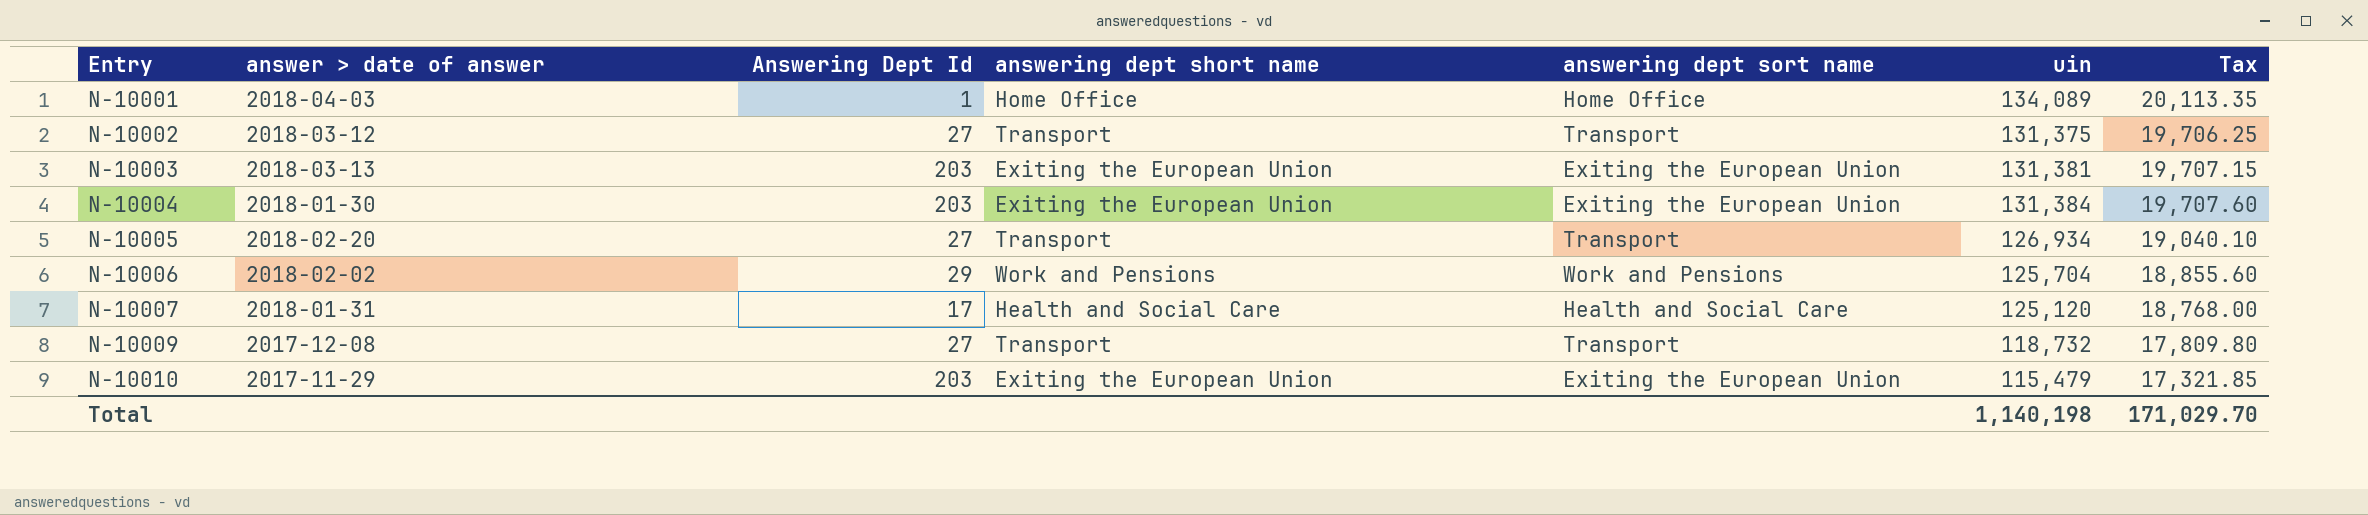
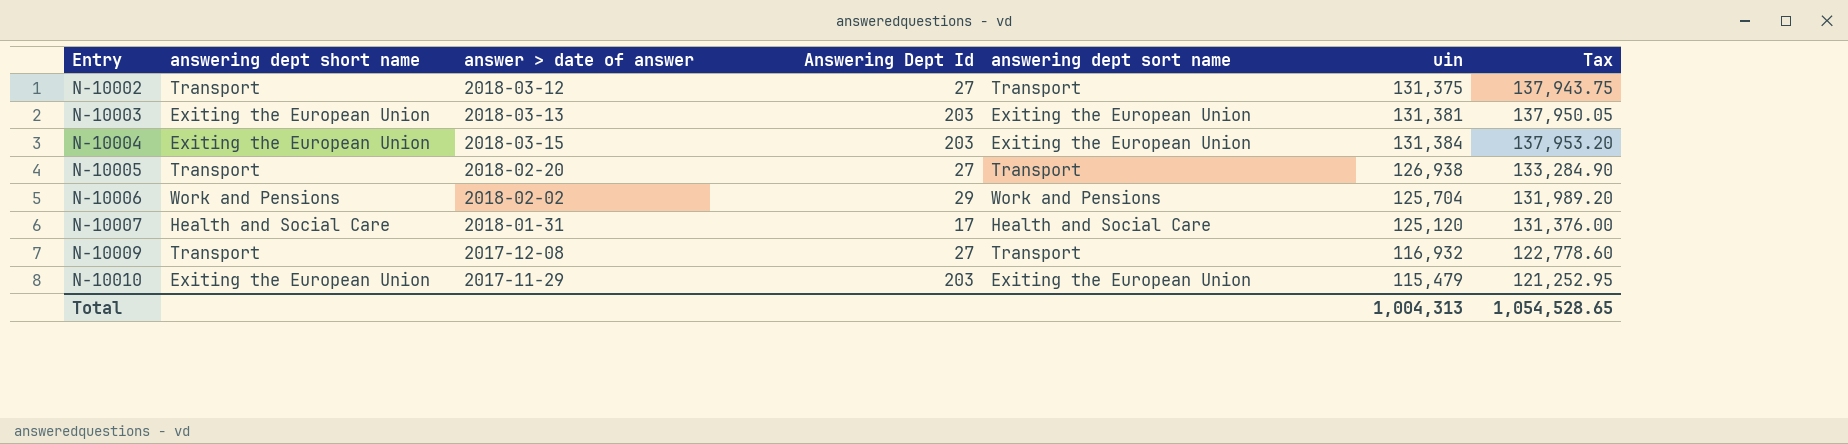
column answering dept short name | position: 4 -> 2
column Tax | formula: [uin] * 0.15 -> [uin] * 1.05
row N-10001: 2018-04-03 | 1 | Home Office | Home Office | 134,089 | 20,113.35 -> none
N-10004 | answer > date of answer: 2018-01-30 -> 2018-03-15
N-10005 | uin: 126,934 -> 126,938
N-10009 | uin: 118,732 -> 116,932
Total | uin: 1,140,198 -> 1,004,313
Total | Tax: 171,029.70 -> 1,054,528.65

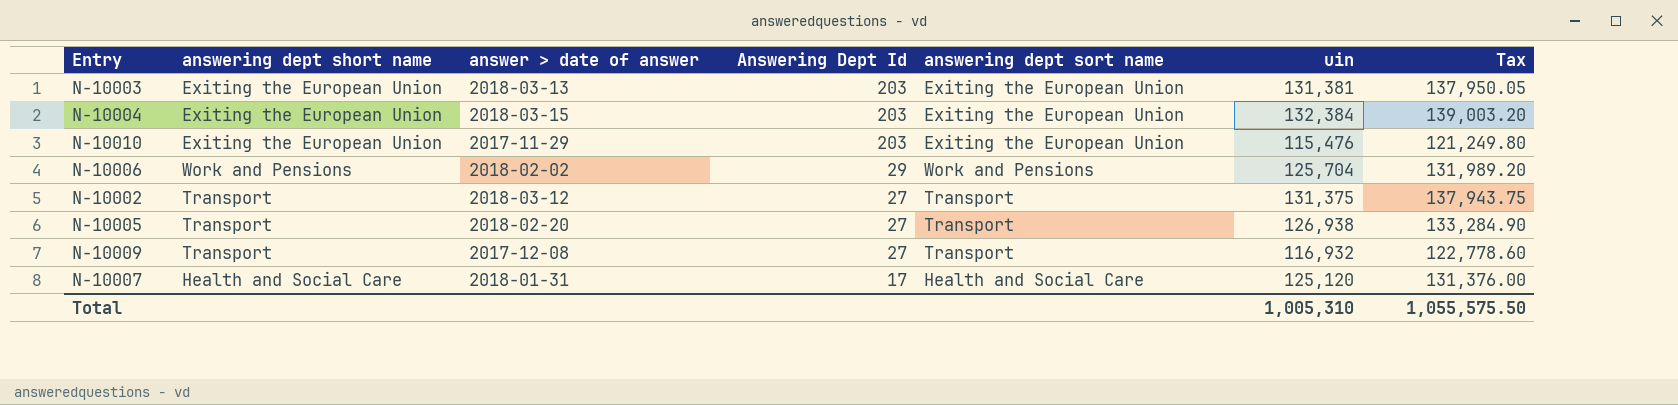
row order: Entry ascending -> Answering Dept Id descending
N-10004 | uin: 131,384 -> 132,384
N-10004 | Tax: 137,953.20 -> 139,003.20
N-10010 | uin: 115,479 -> 115,476
N-10010 | Tax: 121,252.95 -> 121,249.80
Total | uin: 1,004,313 -> 1,005,310
Total | Tax: 1,054,528.65 -> 1,055,575.50

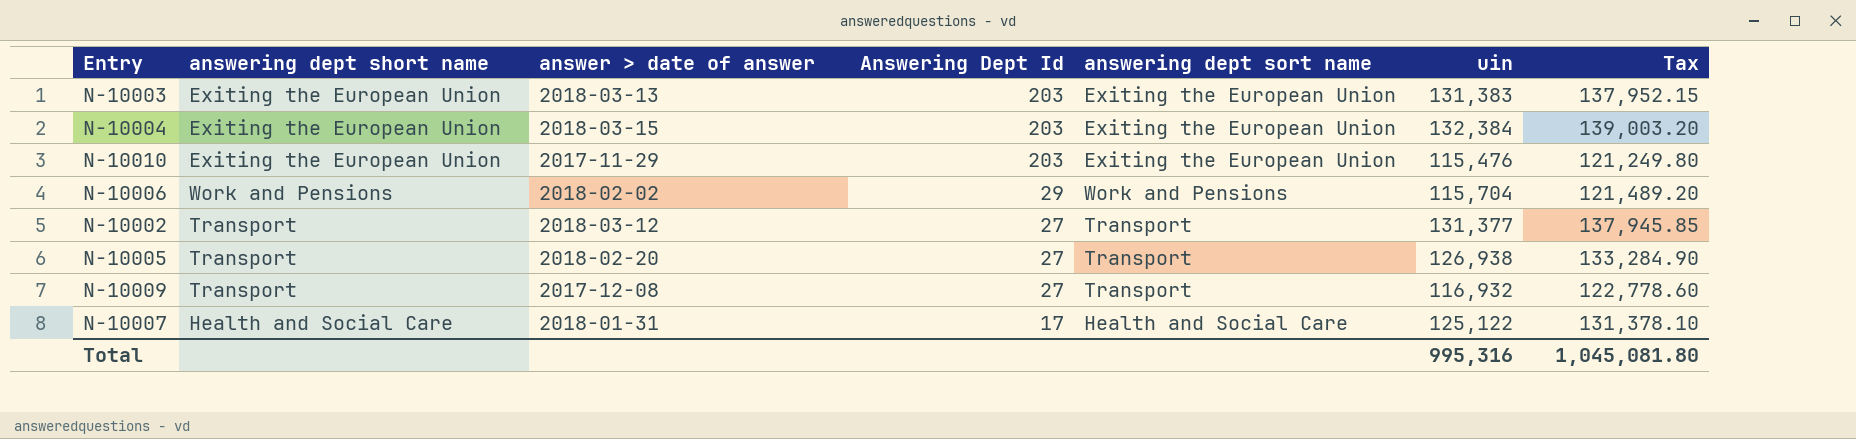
N-10003 | uin: 131,381 -> 131,383
N-10003 | Tax: 137,950.05 -> 137,952.15
N-10006 | uin: 125,704 -> 115,704
N-10006 | Tax: 131,989.20 -> 121,489.20
N-10002 | uin: 131,375 -> 131,377
N-10002 | Tax: 137,943.75 -> 137,945.85
N-10007 | uin: 125,120 -> 125,122
N-10007 | Tax: 131,376.00 -> 131,378.10
Total | uin: 1,005,310 -> 995,316
Total | Tax: 1,055,575.50 -> 1,045,081.80

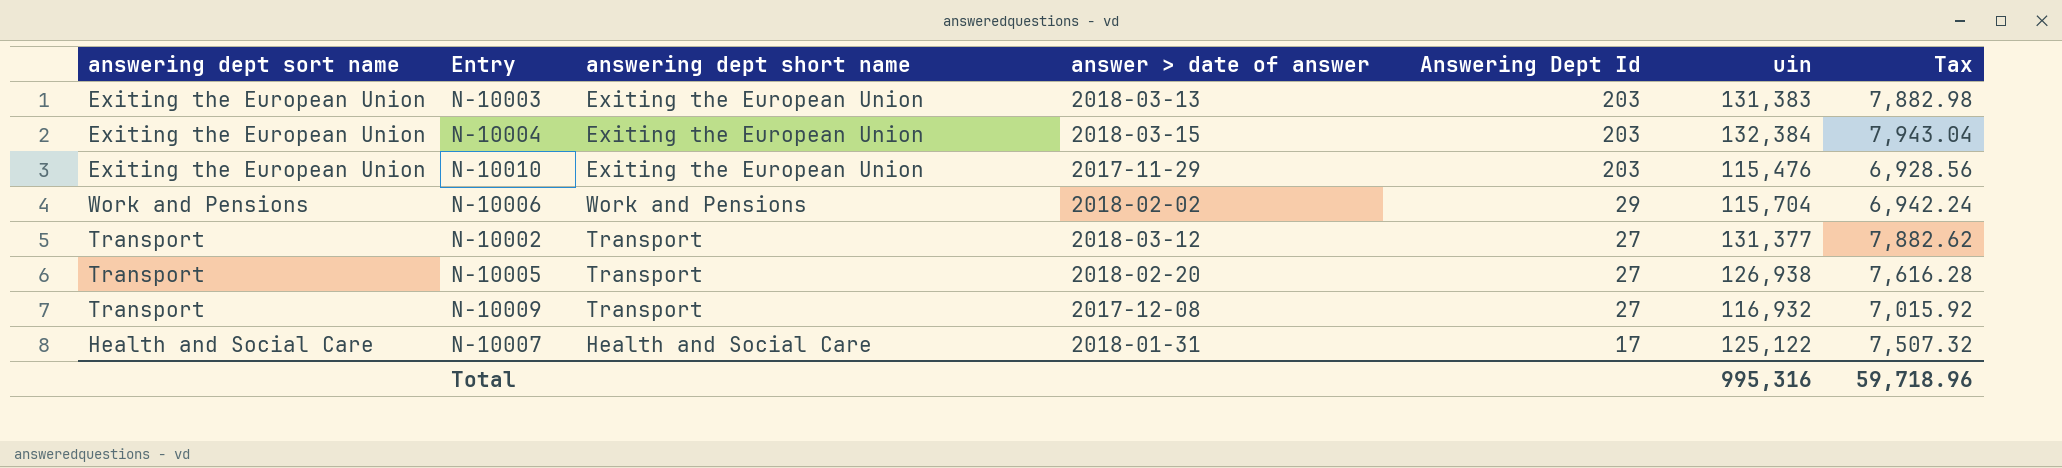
column answering dept sort name | position: 5 -> 1
column Tax | formula: [uin] * 1.05 -> [uin] * 0.06
Total | Tax: 1,045,081.80 -> 59,718.96

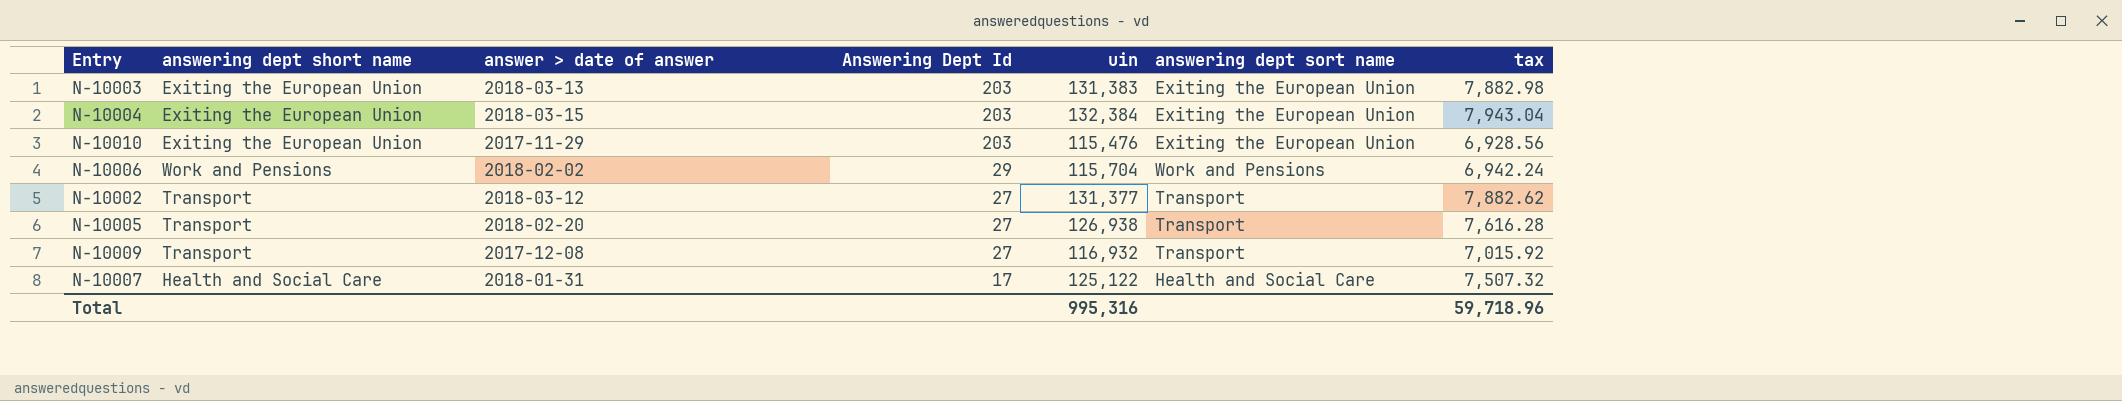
column answering dept sort name | position: 1 -> 6
column name: Tax -> tax

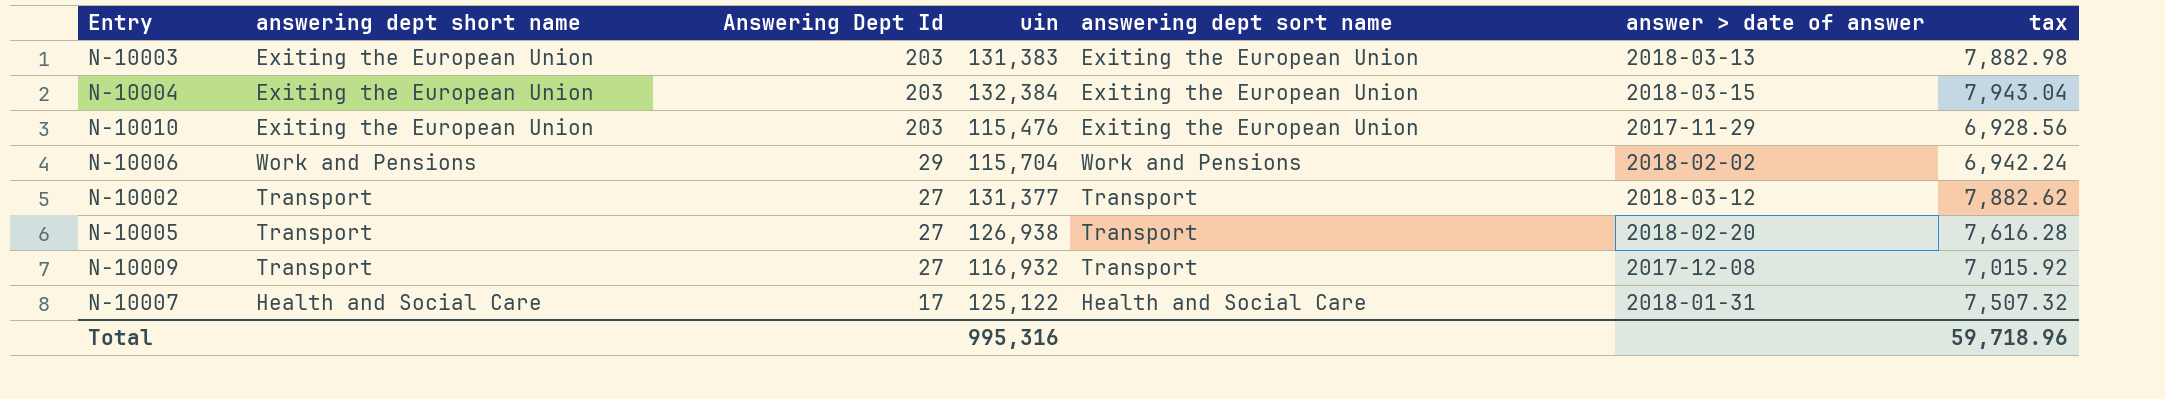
column answer > date of answer | position: 3 -> 6

